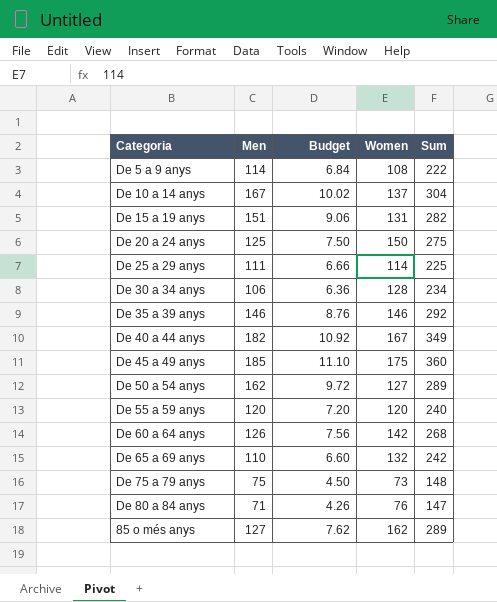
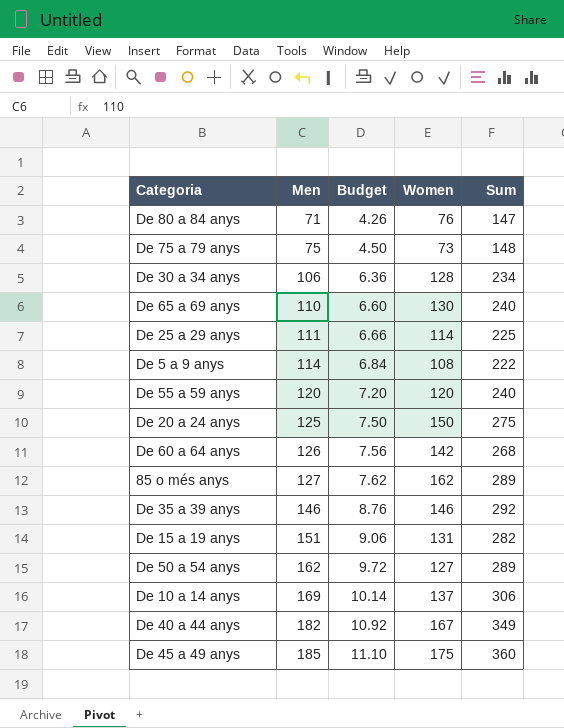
row order: none -> Men ascending
De 65 a 69 anys | Women: 132 -> 130
De 65 a 69 anys | Sum: 242 -> 240
De 10 a 14 anys | Men: 167 -> 169
De 10 a 14 anys | Budget: 10.02 -> 10.14
De 10 a 14 anys | Sum: 304 -> 306

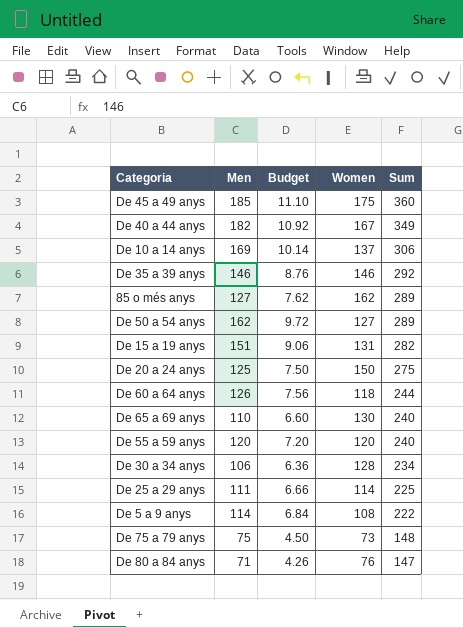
row order: Men ascending -> Sum descending
De 60 a 64 anys | Women: 142 -> 118
De 60 a 64 anys | Sum: 268 -> 244

